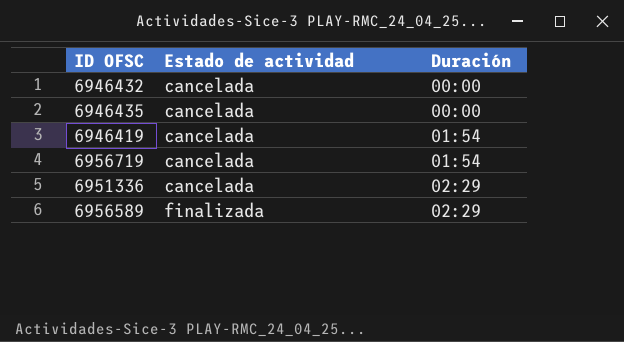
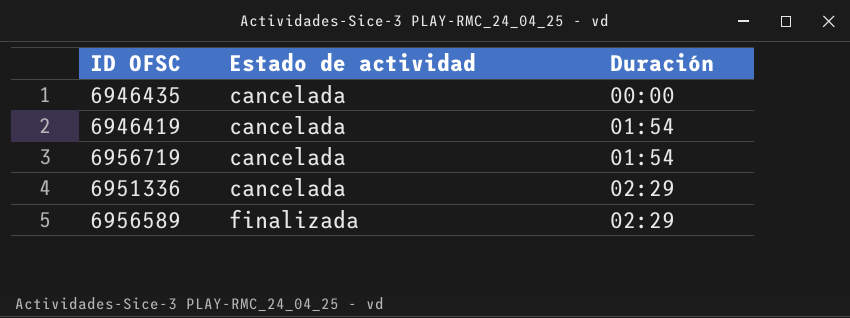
row 6946432: cancelada | 00:00 -> none

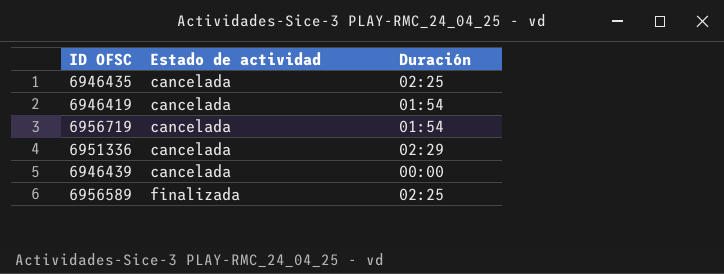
6946435 | Duración: 00:00 -> 02:25
row 6946439: none -> cancelada | 00:00
6956589 | Duración: 02:29 -> 02:25

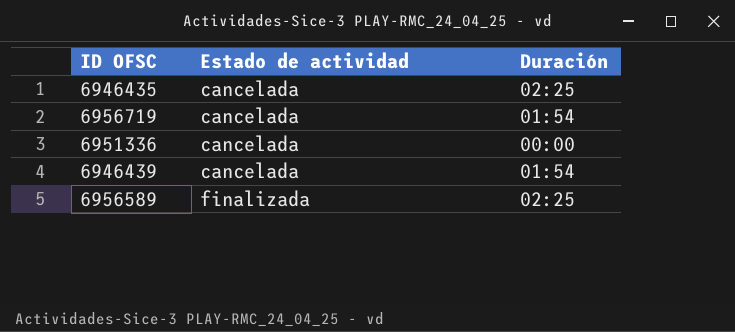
row 6946419: cancelada | 01:54 -> none
6951336 | Duración: 02:29 -> 00:00
6946439 | Duración: 00:00 -> 01:54

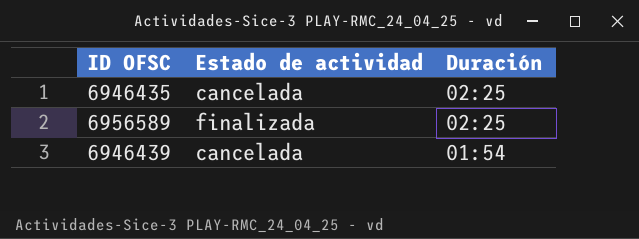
row order: Estado de actividad ascending -> Duración descending
row 6956719: cancelada | 01:54 -> none
row 6951336: cancelada | 00:00 -> none

